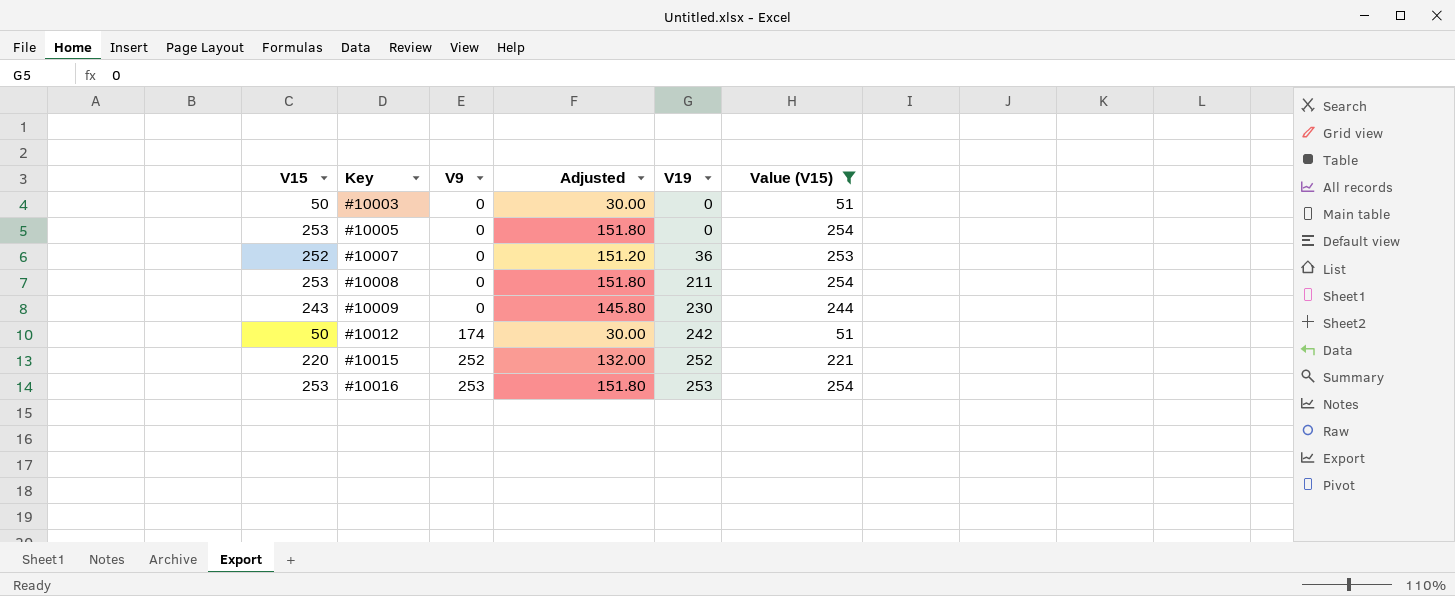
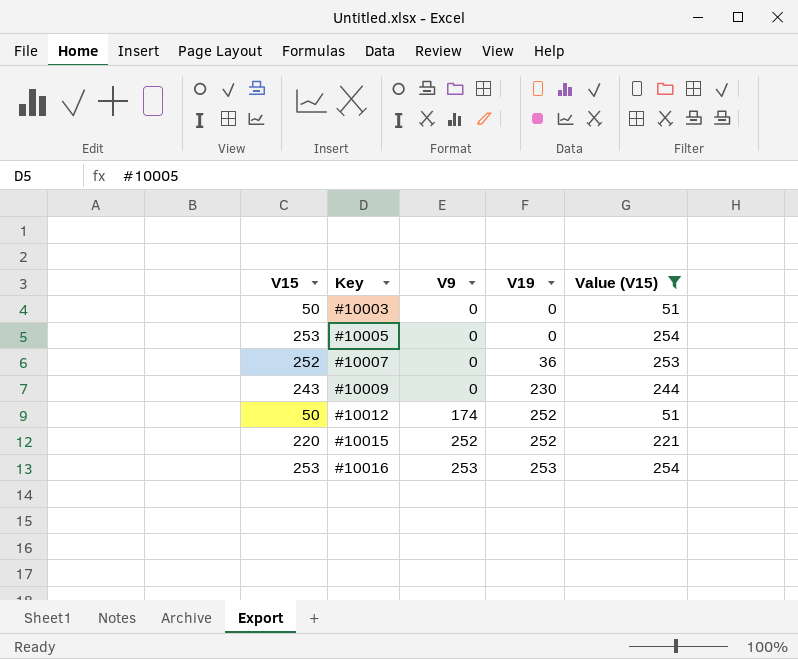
column Adjusted | formula: [V15] * 0.6 -> none
row #10008: 253 | 0 | 151.80 | 211 | 254 -> none
#10012 | V19: 242 -> 252

